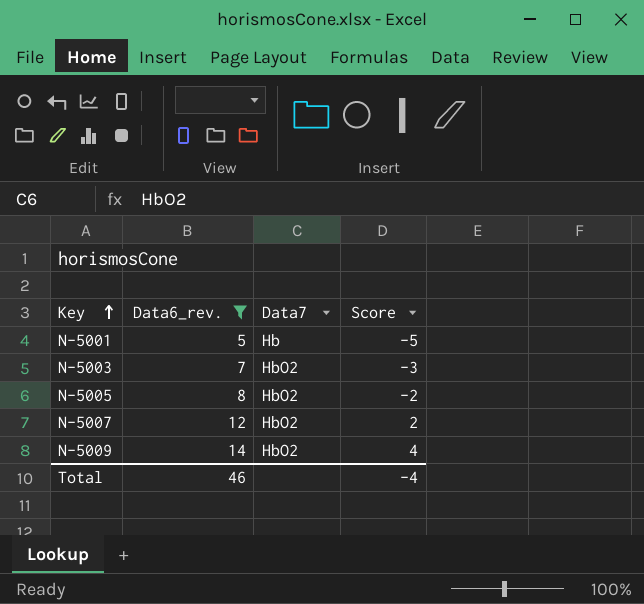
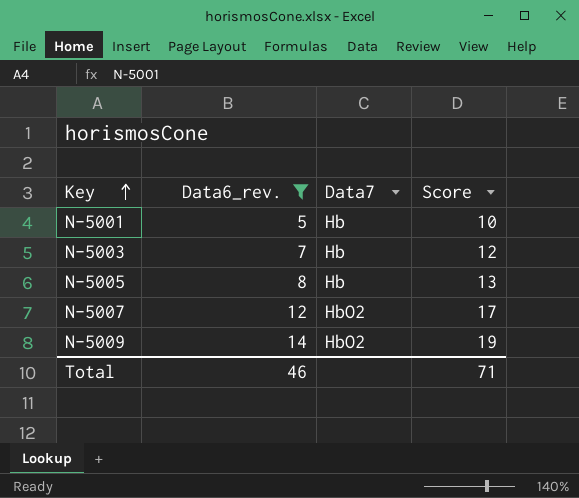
column Score | formula: [Data6_rev.] - 10 -> [Data6_rev.] + 5
N-5003 | Data7: HbO2 -> Hb
N-5005 | Data7: HbO2 -> Hb
Total | Score: -4 -> 71

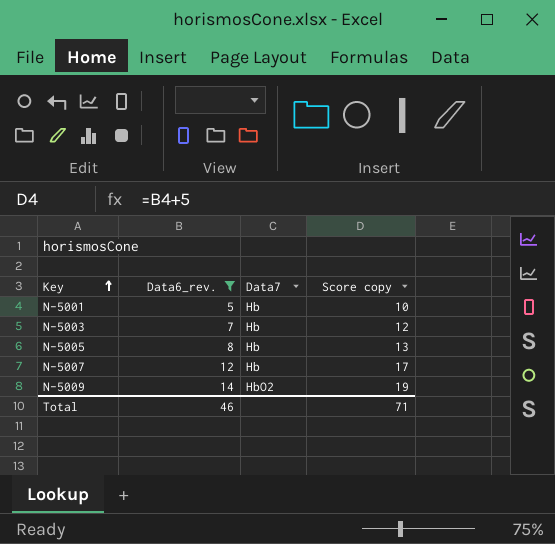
column name: Score -> Score copy
N-5007 | Data7: HbO2 -> Hb

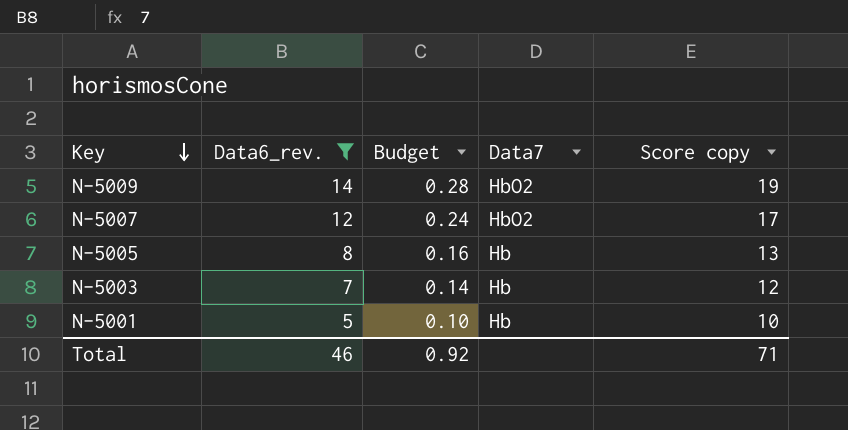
row order: Key ascending -> Key descending
column Budget | formula: none -> [Data6_rev.] * 0.02
N-5007 | Data7: Hb -> HbO2

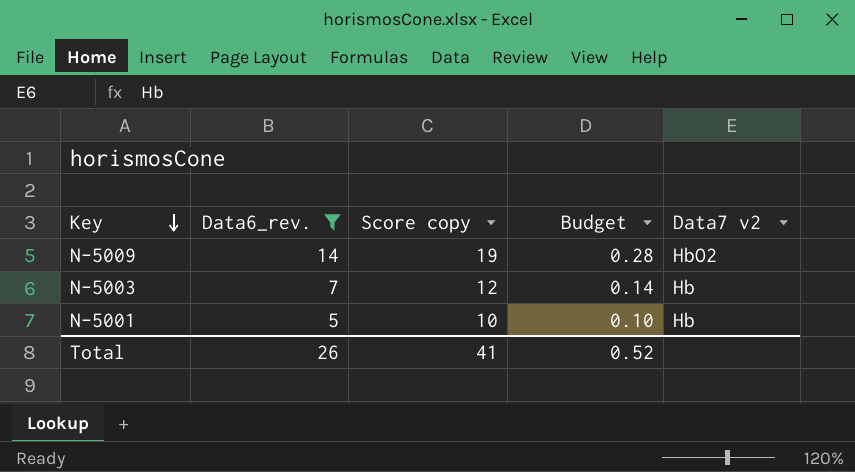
column Score copy | position: 5 -> 3
column name: Data7 -> Data7 v2
row N-5007: 12 | 0.24 | HbO2 | 17 -> none
row N-5005: 8 | 0.16 | Hb | 13 -> none
Total | Data6_rev.: 46 -> 26
Total | Score copy: 71 -> 41
Total | Budget: 0.92 -> 0.52

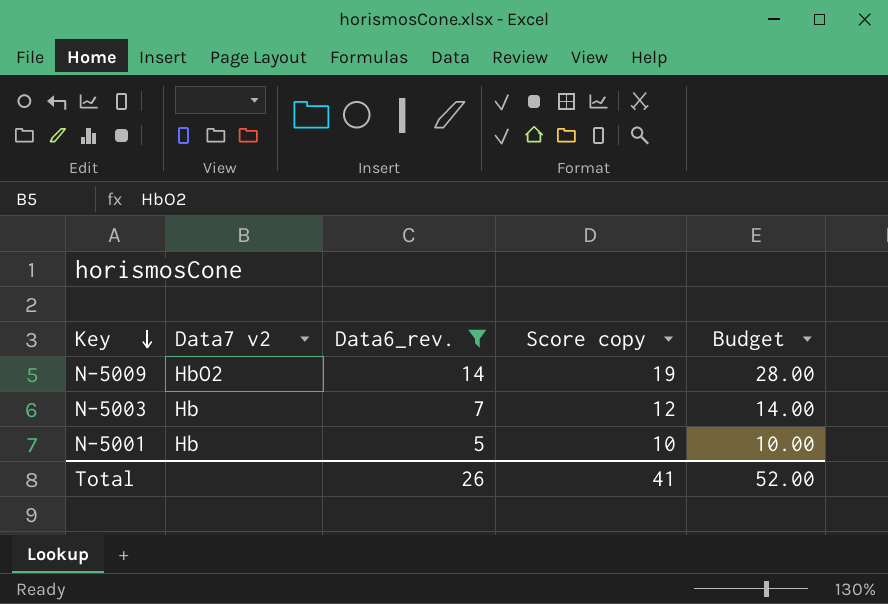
column Data7 v2 | position: 5 -> 2
column Budget | formula: [Data6_rev.] * 0.02 -> [Data6_rev.] * 2
Total | Budget: 0.52 -> 52.00

